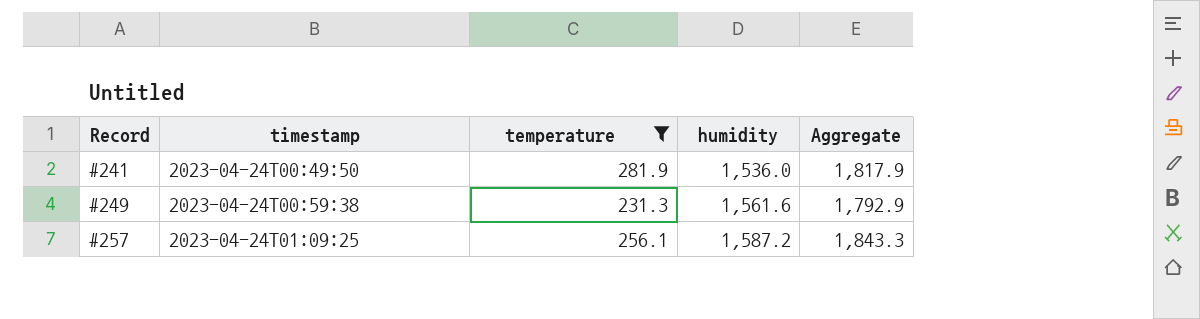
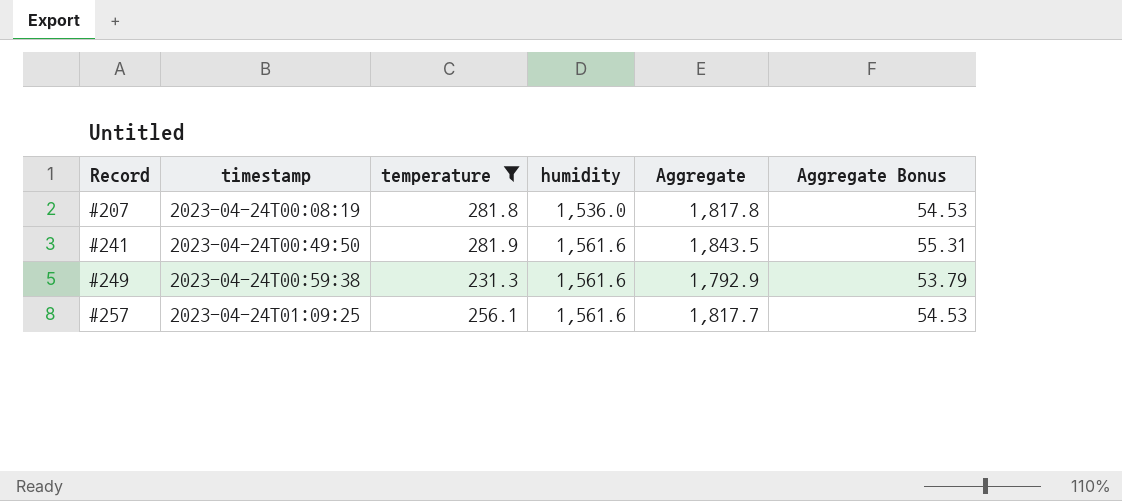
column Aggregate Bonus | formula: none -> [Aggregate] * 0.03
row #207: none -> 2023-04-24T00:08:19 | 281.8 | 1,536.0 | 1,817.8 | 54.53
#241 | humidity: 1,536.0 -> 1,561.6
#241 | Aggregate: 1,817.9 -> 1,843.5
#257 | humidity: 1,587.2 -> 1,561.6
#257 | Aggregate: 1,843.3 -> 1,817.7

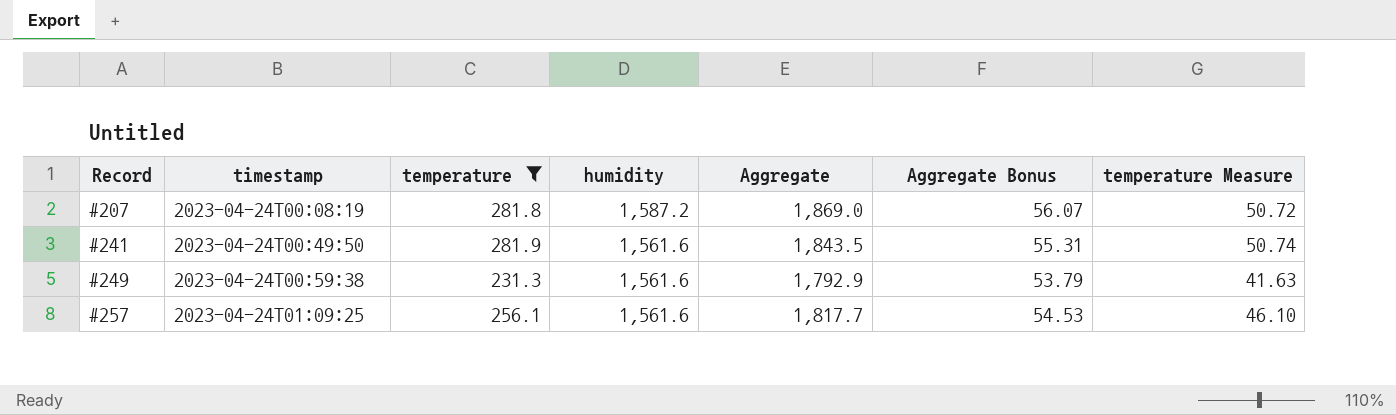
column temperature Measure | formula: none -> [temperature] * 0.18
#207 | humidity: 1,536.0 -> 1,587.2
#207 | Aggregate: 1,817.8 -> 1,869.0
#207 | Aggregate Bonus: 54.53 -> 56.07

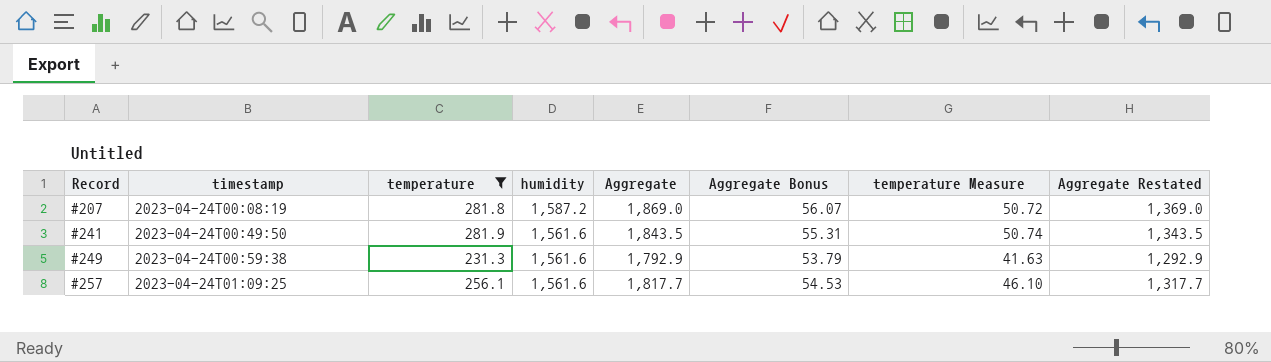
column Aggregate Restated | formula: none -> [Aggregate] - 500

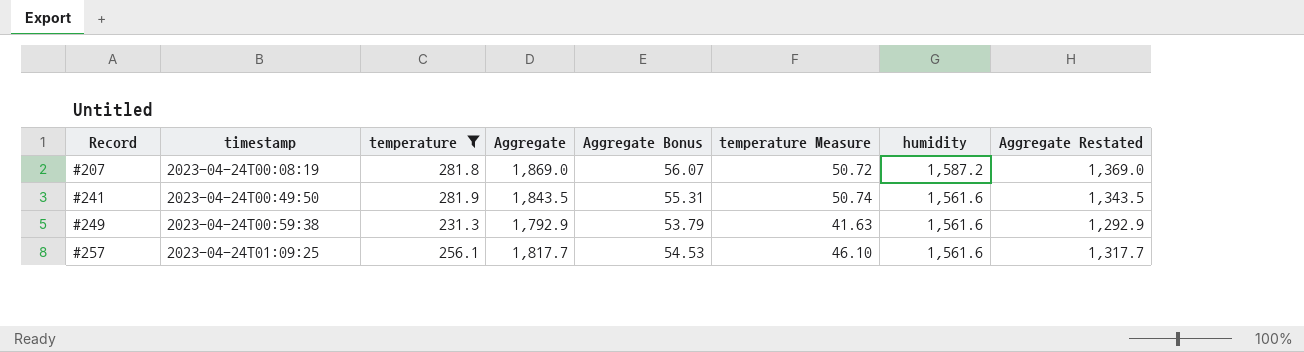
column humidity | position: 4 -> 7

